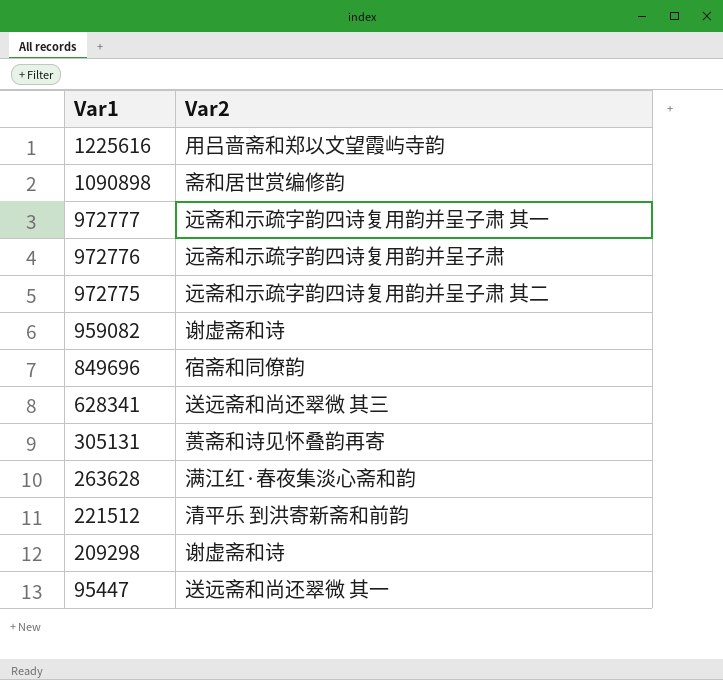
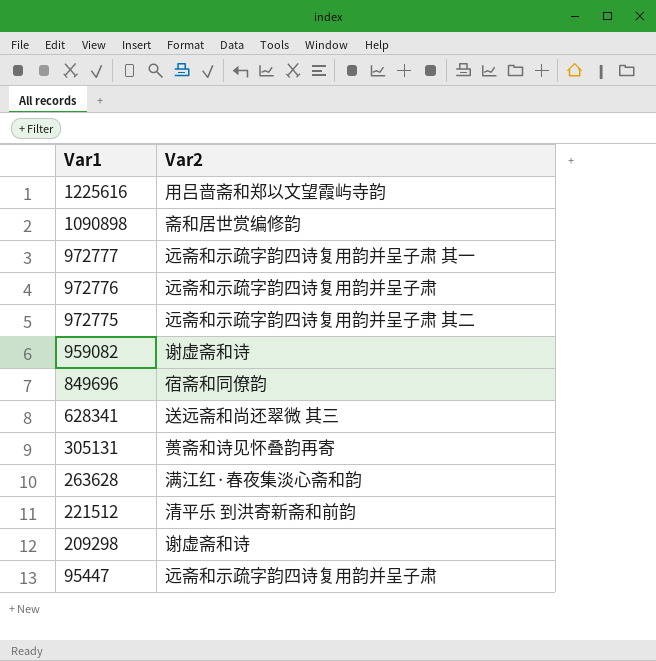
95447 | Var2: 送远斋和尚还翠微 其一 -> 远斋和示疏字韵四诗复用韵并呈子肃

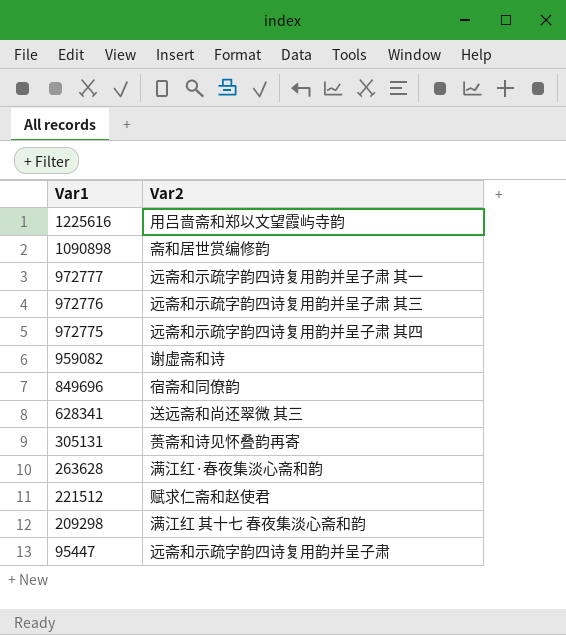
972776 | Var2: 远斋和示疏字韵四诗复用韵并呈子肃 -> 远斋和示疏字韵四诗复用韵并呈子肃 其三
972775 | Var2: 远斋和示疏字韵四诗复用韵并呈子肃 其二 -> 远斋和示疏字韵四诗复用韵并呈子肃 其四
221512 | Var2: 清平乐 到洪寄新斋和前韵 -> 赋求仁斋和赵使君
209298 | Var2: 谢虚斋和诗 -> 满江红 其十七 春夜集淡心斋和韵

